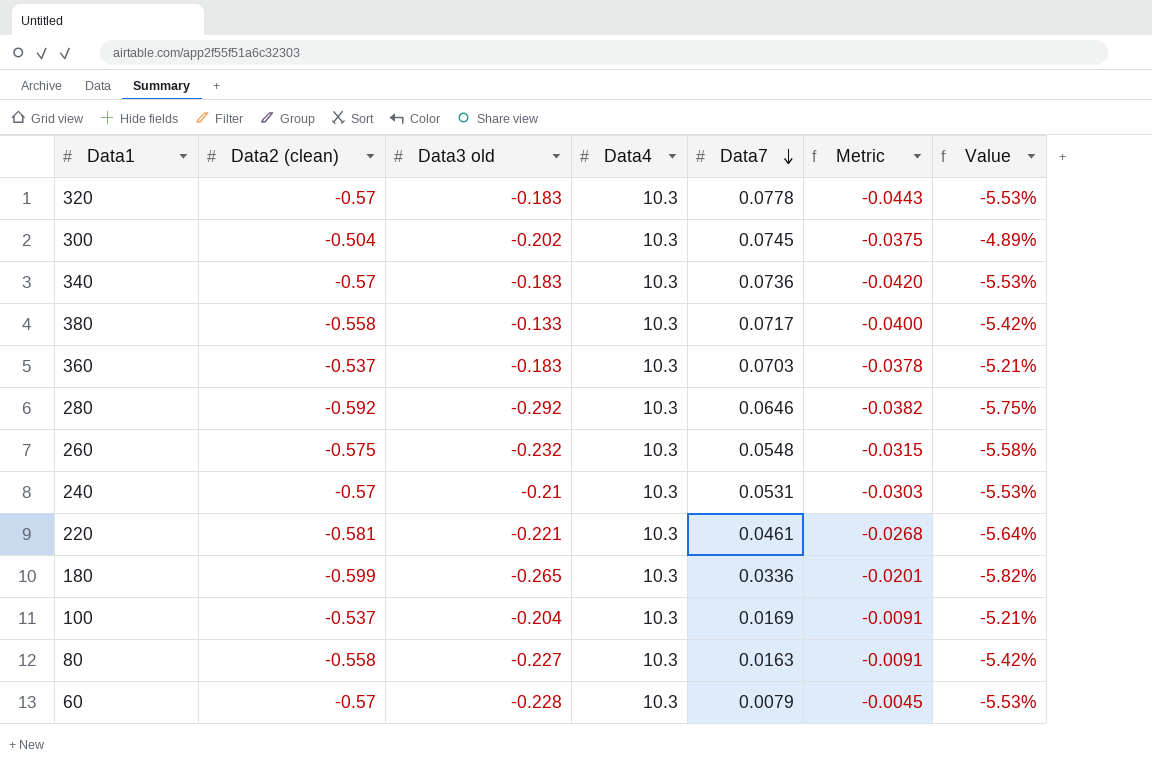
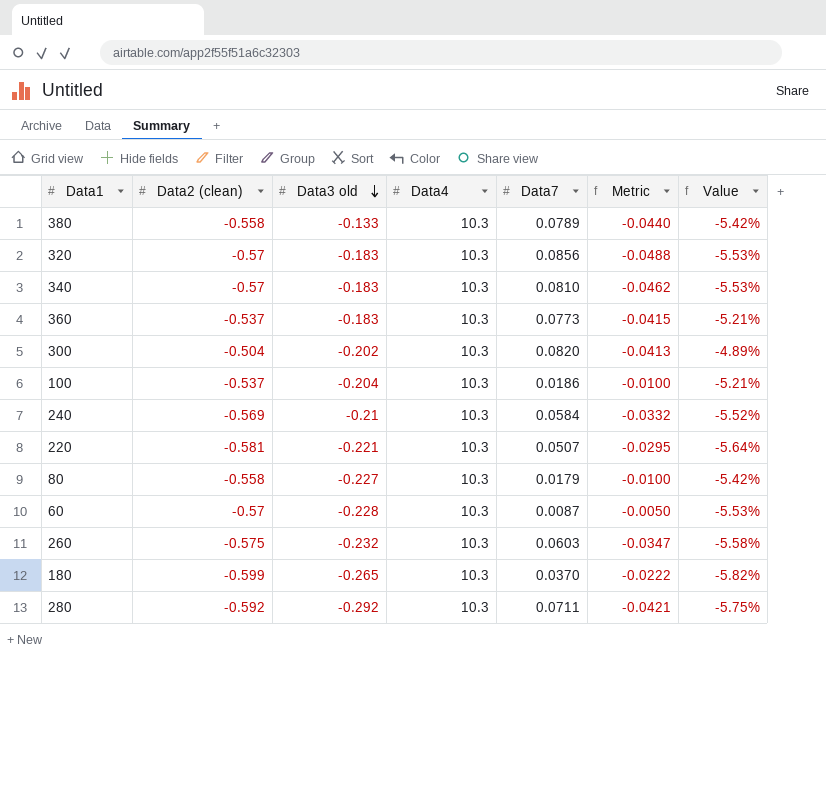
row order: Data7 descending -> Data3 old descending
380 | Data7: 0.0717 -> 0.0789
380 | Metric: -0.0400 -> -0.0440
320 | Data7: 0.0778 -> 0.0856
320 | Metric: -0.0443 -> -0.0488
340 | Data7: 0.0736 -> 0.0810
340 | Metric: -0.0420 -> -0.0462
360 | Data7: 0.0703 -> 0.0773
360 | Metric: -0.0378 -> -0.0415
300 | Data7: 0.0745 -> 0.0820
300 | Metric: -0.0375 -> -0.0413
100 | Data7: 0.0169 -> 0.0186
100 | Metric: -0.0091 -> -0.0100
240 | Data2 (clean): -0.57 -> -0.569
240 | Data7: 0.0531 -> 0.0584
240 | Metric: -0.0303 -> -0.0332
240 | Value: -5.53% -> -5.52%
220 | Data7: 0.0461 -> 0.0507
220 | Metric: -0.0268 -> -0.0295
80 | Data7: 0.0163 -> 0.0179
80 | Metric: -0.0091 -> -0.0100
60 | Data7: 0.0079 -> 0.0087
60 | Metric: -0.0045 -> -0.0050
260 | Data7: 0.0548 -> 0.0603
260 | Metric: -0.0315 -> -0.0347
180 | Data7: 0.0336 -> 0.0370
180 | Metric: -0.0201 -> -0.0222
280 | Data7: 0.0646 -> 0.0711
280 | Metric: -0.0382 -> -0.0421

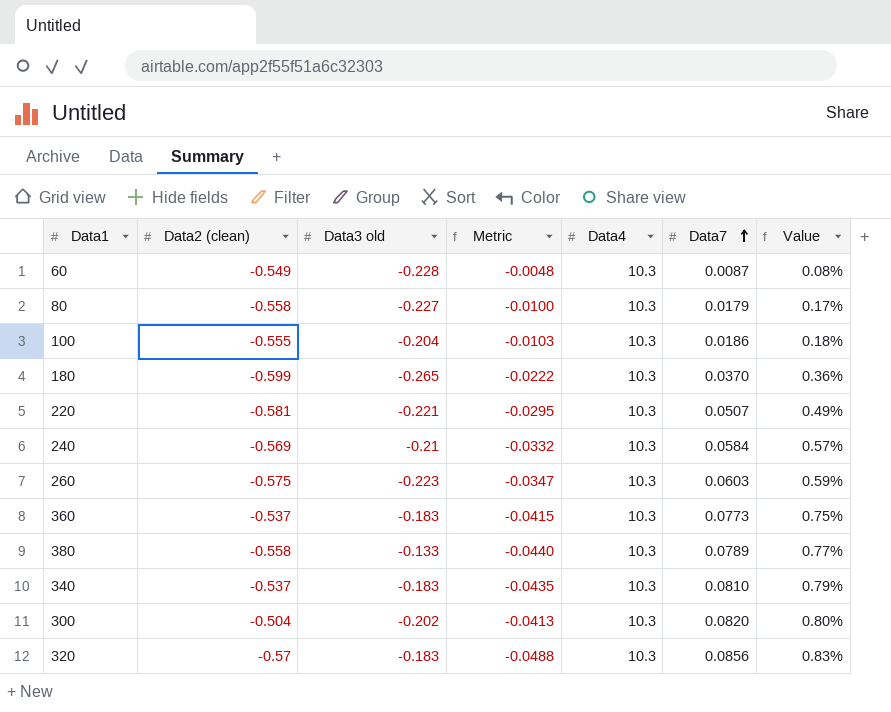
row order: Data3 old descending -> Data7 ascending
column Metric | position: 6 -> 4
column Value | formula: [Data2 (clean)] / [Data4] -> [Data7] / [Data4]
row 280: -0.592 | -0.292 | 10.3 | 0.0711 | -0.0421 | -5.75% -> none
60 | Data2 (clean): -0.57 -> -0.549
60 | Metric: -0.0050 -> -0.0048
100 | Data2 (clean): -0.537 -> -0.555
100 | Metric: -0.0100 -> -0.0103
260 | Data3 old: -0.232 -> -0.223
340 | Data2 (clean): -0.57 -> -0.537
340 | Metric: -0.0462 -> -0.0435

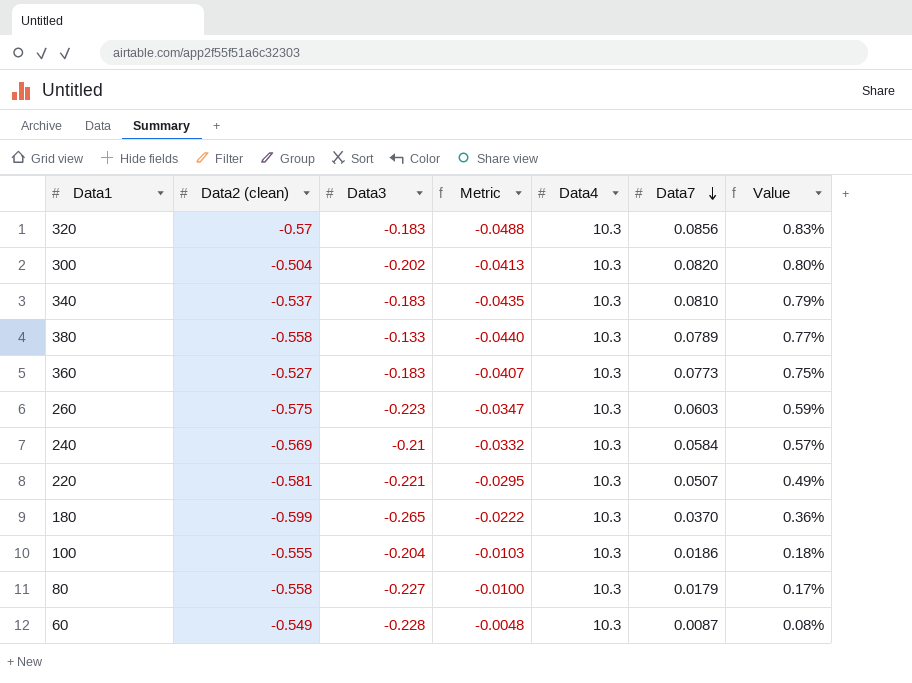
row order: Data7 ascending -> Data7 descending
column name: Data3 old -> Data3
360 | Data2 (clean): -0.537 -> -0.527
360 | Metric: -0.0415 -> -0.0407

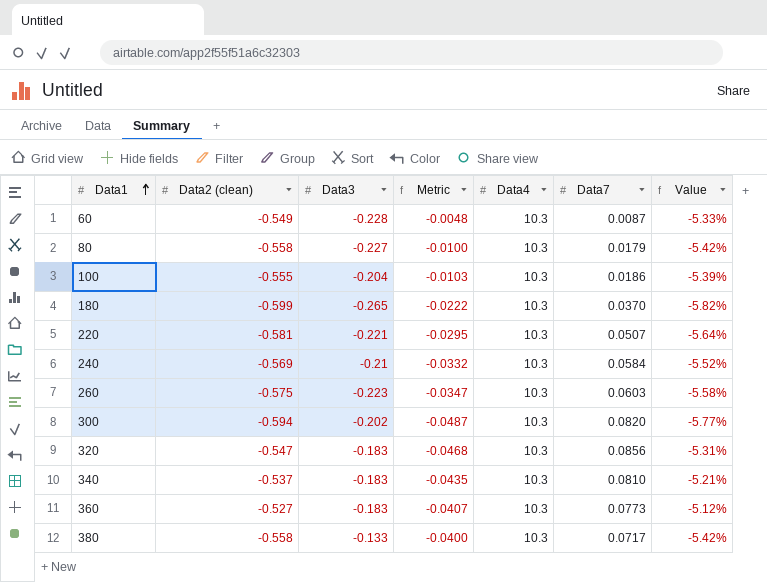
row order: Data7 descending -> Data1 ascending
column Value | formula: [Data7] / [Data4] -> [Data2 (clean)] / [Data4]
300 | Data2 (clean): -0.504 -> -0.594
300 | Metric: -0.0413 -> -0.0487
320 | Data2 (clean): -0.57 -> -0.547
320 | Metric: -0.0488 -> -0.0468
380 | Metric: -0.0440 -> -0.0400
380 | Data7: 0.0789 -> 0.0717

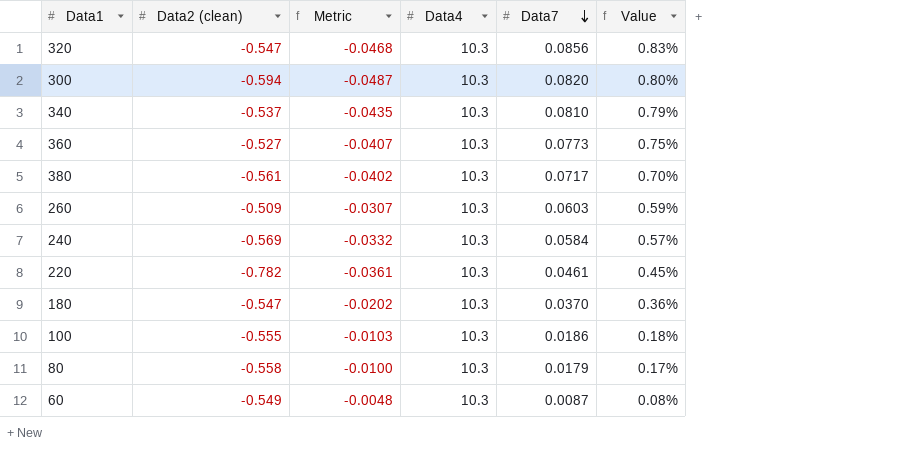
row order: Data1 ascending -> Data7 descending
column Data3 | position: 3 -> none
column Value | formula: [Data2 (clean)] / [Data4] -> [Data7] / [Data4]
380 | Data2 (clean): -0.558 -> -0.561
380 | Metric: -0.0400 -> -0.0402
260 | Data2 (clean): -0.575 -> -0.509
260 | Metric: -0.0347 -> -0.0307
220 | Data2 (clean): -0.581 -> -0.782
220 | Metric: -0.0295 -> -0.0361
220 | Data7: 0.0507 -> 0.0461
180 | Data2 (clean): -0.599 -> -0.547
180 | Metric: -0.0222 -> -0.0202

